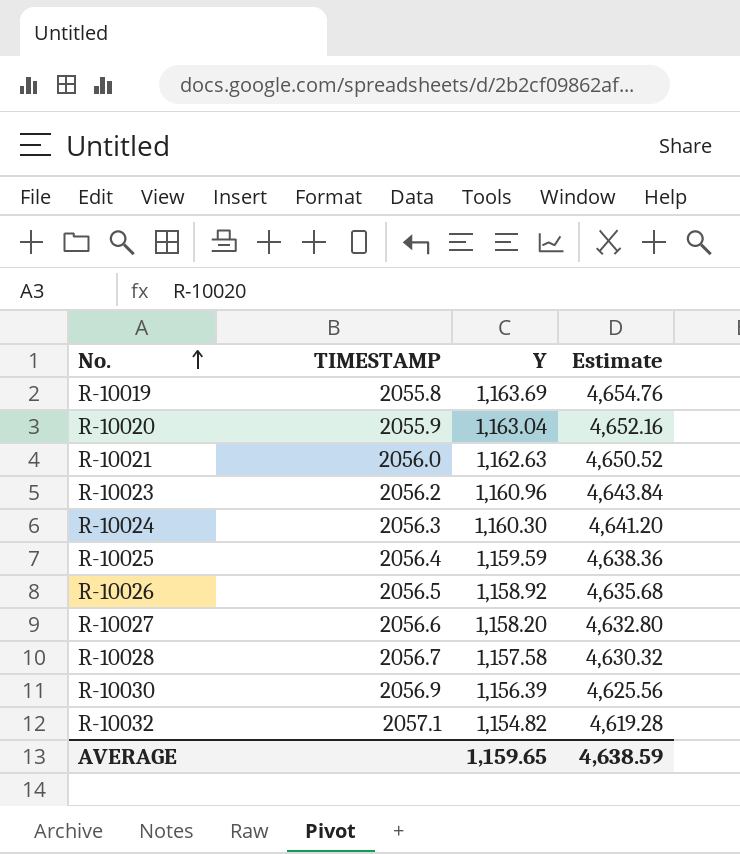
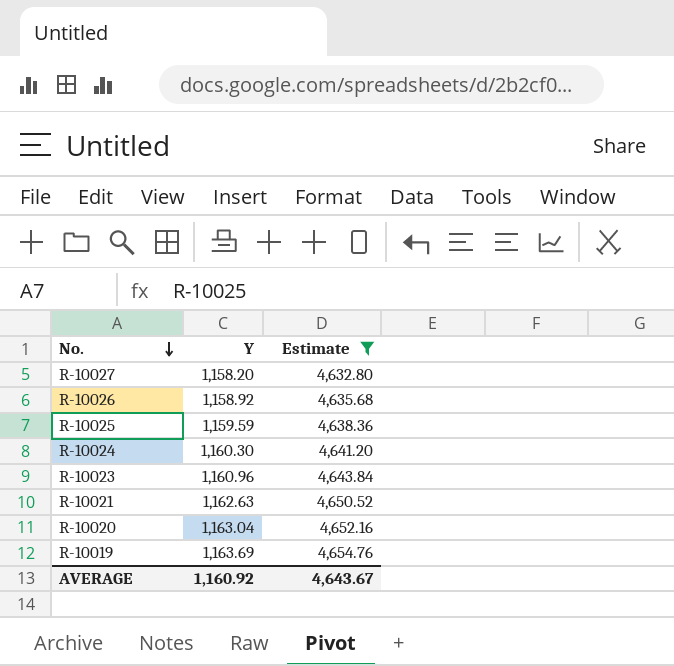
filter: none -> Estimate >= 4,632.80
row order: No. ascending -> No. descending
column TIMESTAMP | position: 2 -> none
AVERAGE | Y: 1,159.65 -> 1,160.92
AVERAGE | Estimate: 4,638.59 -> 4,643.67

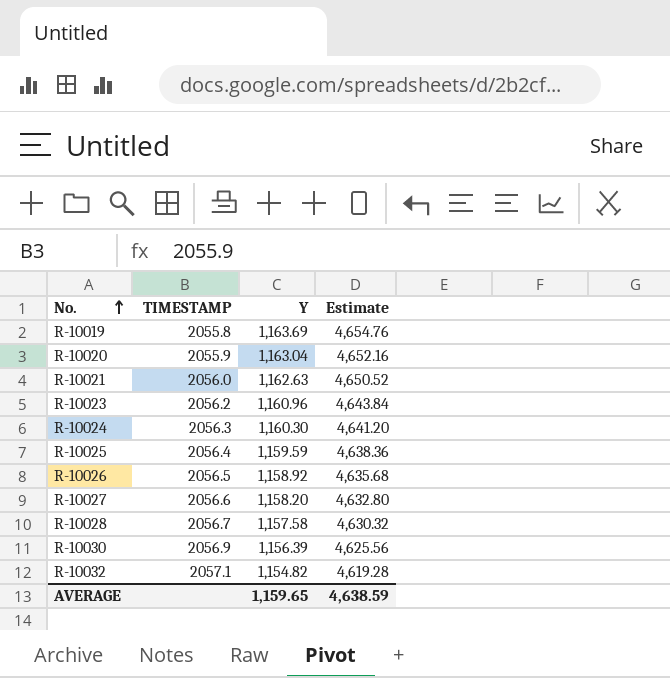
filter: Estimate >= 4,632.80 -> none
row order: No. descending -> No. ascending
column TIMESTAMP | position: none -> 2
AVERAGE | Y: 1,160.92 -> 1,159.65
AVERAGE | Estimate: 4,643.67 -> 4,638.59

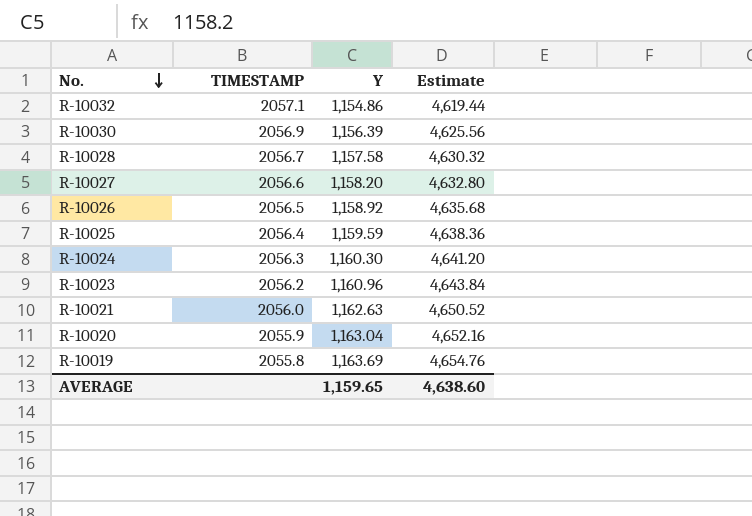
row order: No. ascending -> No. descending
R-10032 | Y: 1,154.82 -> 1,154.86
R-10032 | Estimate: 4,619.28 -> 4,619.44
AVERAGE | Estimate: 4,638.59 -> 4,638.60

